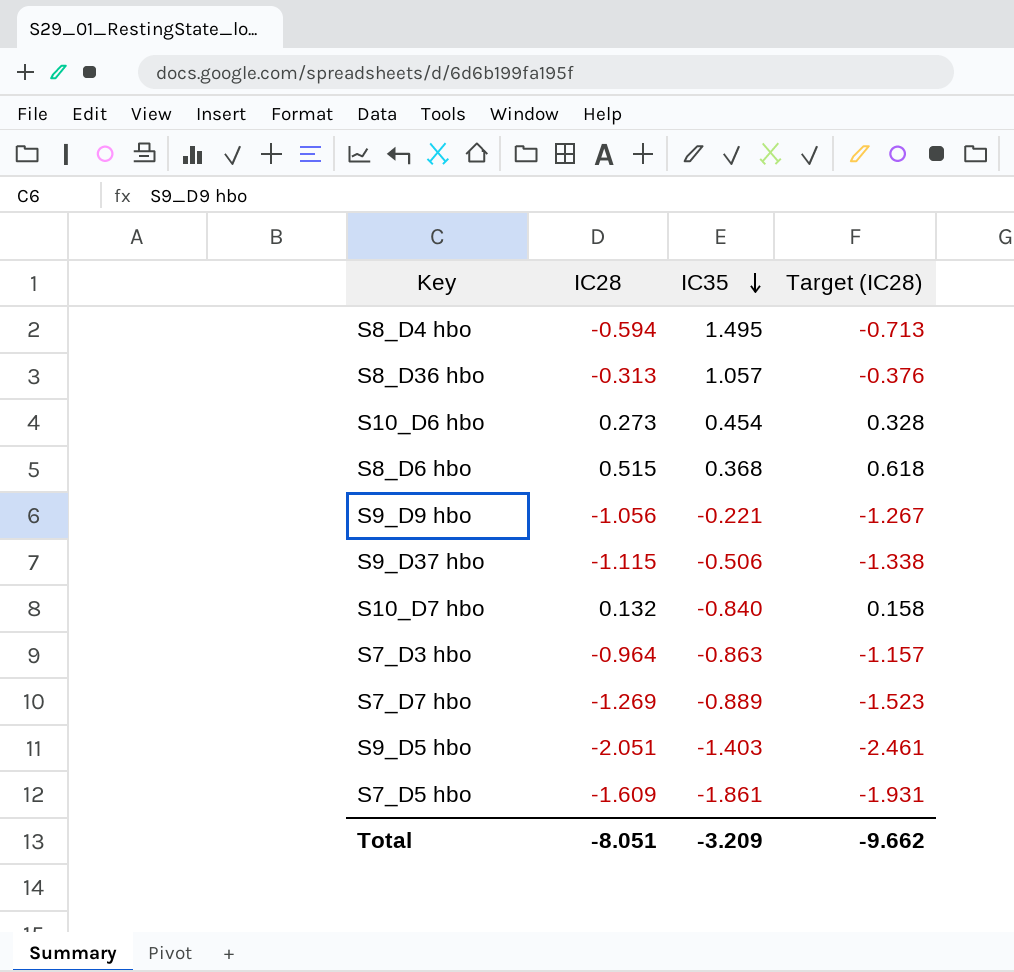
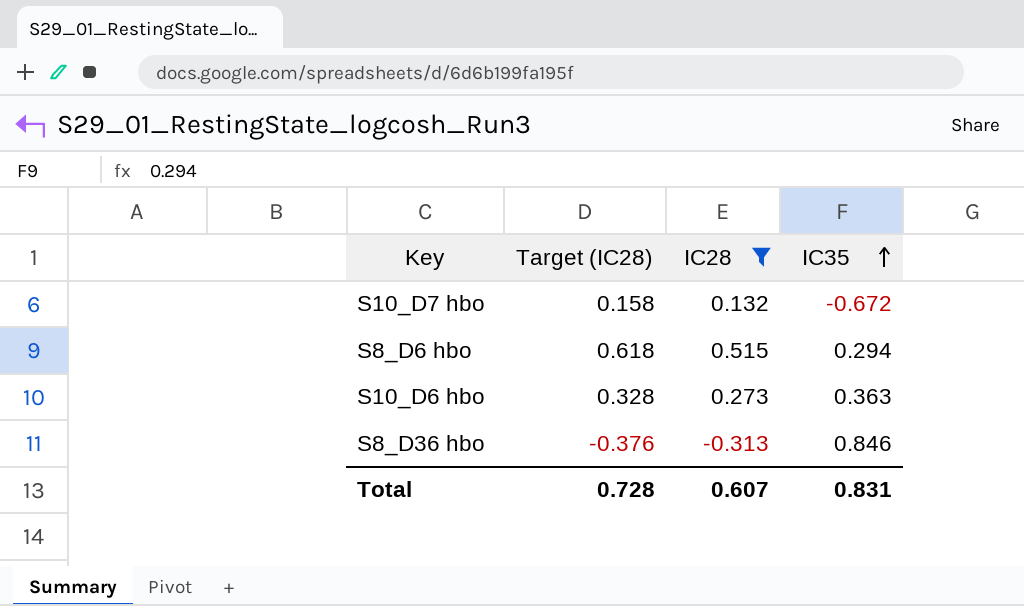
filter: none -> IC28 >= -0.313
row order: IC35 descending -> IC35 ascending
column Target (IC28) | position: 4 -> 2
S10_D7 hbo | IC35: -0.840 -> -0.672
S8_D6 hbo | IC35: 0.368 -> 0.294
S10_D6 hbo | IC35: 0.454 -> 0.363
S8_D36 hbo | IC35: 1.057 -> 0.846
Total | Target (IC28): -9.662 -> 0.728
Total | IC28: -8.051 -> 0.607
Total | IC35: -3.209 -> 0.831

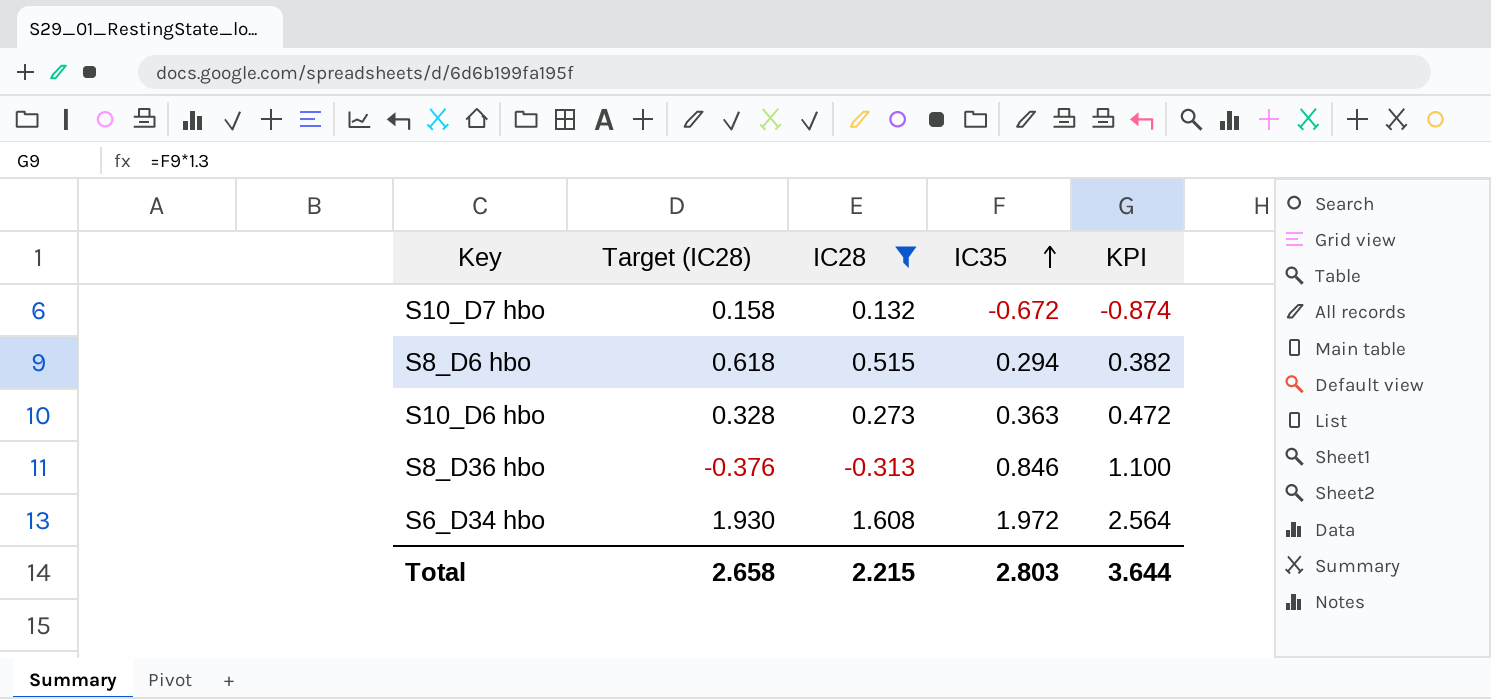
column KPI | formula: none -> [IC35] * 1.3
row S6_D34 hbo: none -> 1.930 | 1.608 | 1.972 | 2.564
Total | Target (IC28): 0.728 -> 2.658
Total | IC28: 0.607 -> 2.215
Total | IC35: 0.831 -> 2.803

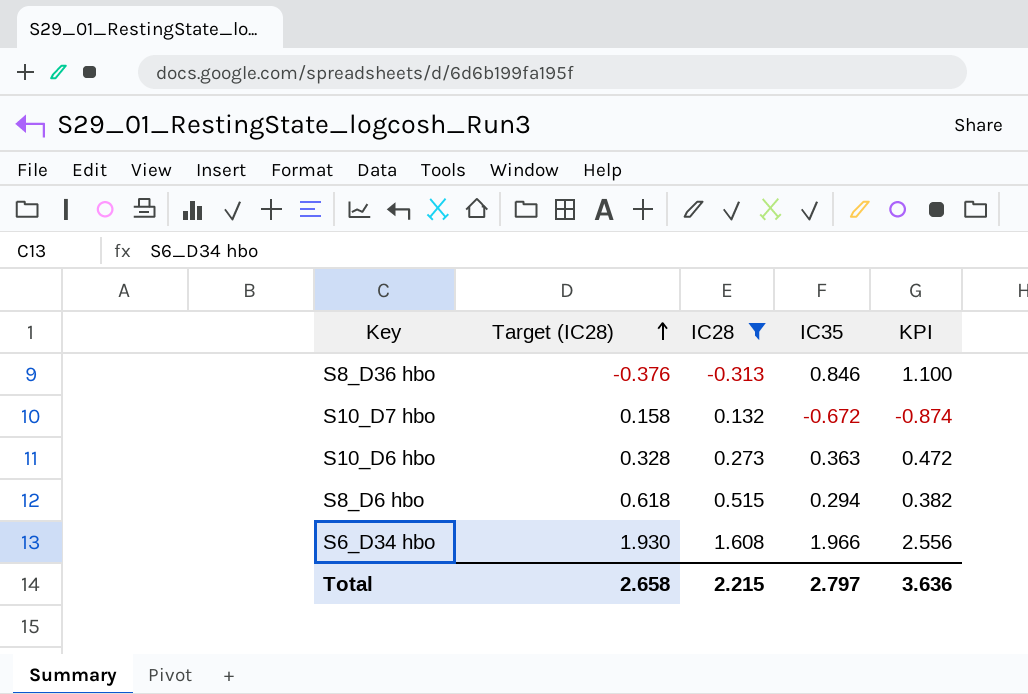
row order: IC35 ascending -> Target (IC28) ascending
S6_D34 hbo | IC35: 1.972 -> 1.966
S6_D34 hbo | KPI: 2.564 -> 2.556
Total | IC35: 2.803 -> 2.797
Total | KPI: 3.644 -> 3.636

